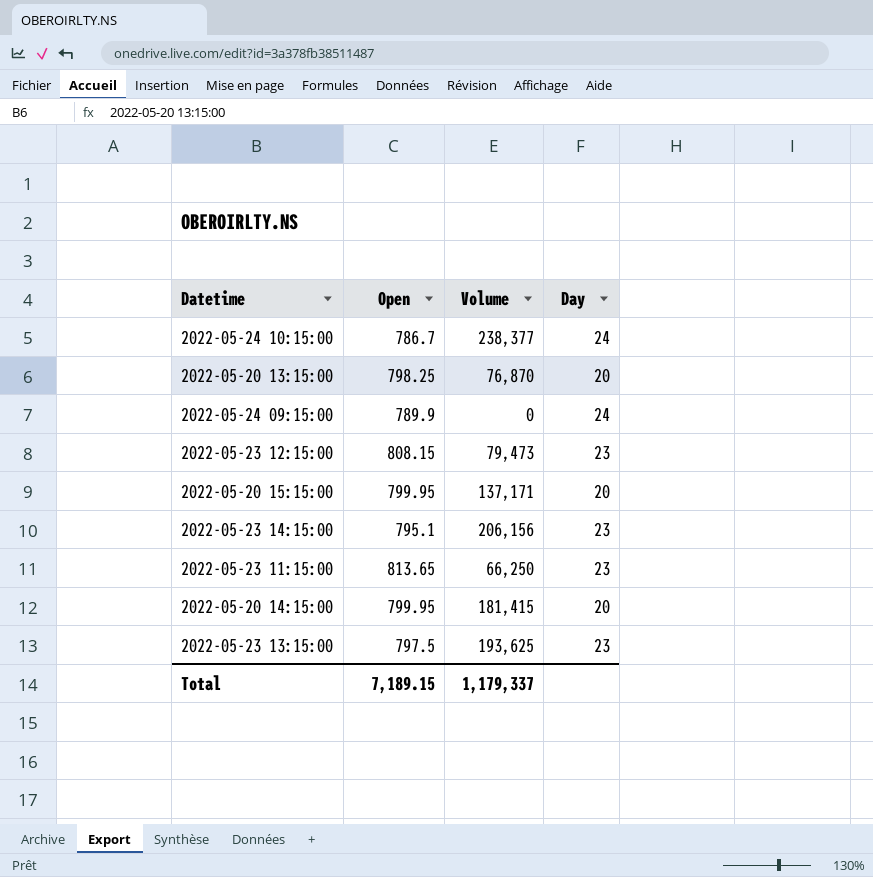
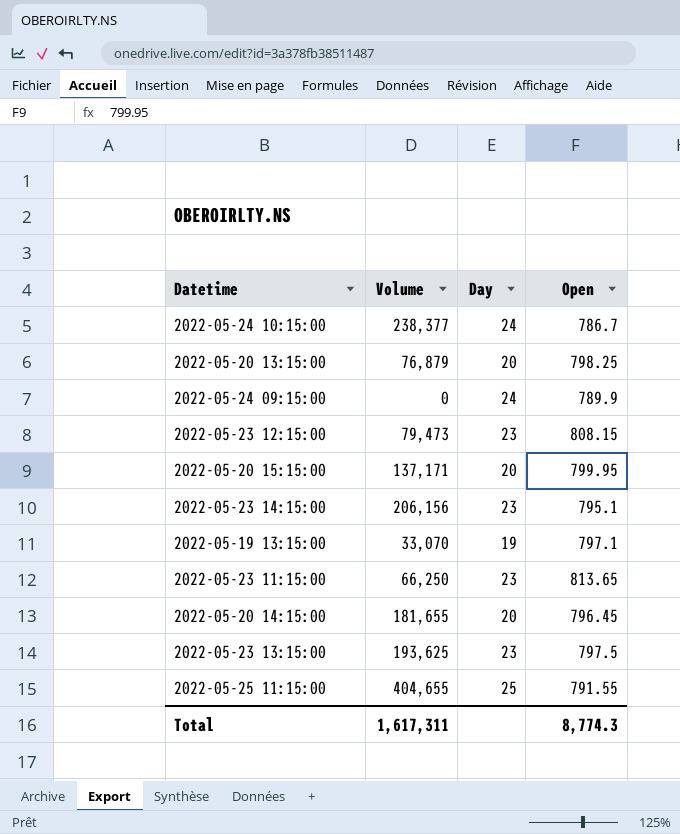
column Open | position: 2 -> 4
2022-05-20 13:15:00 | Volume: 76,870 -> 76,879
row 2022-05-19 13:15:00: none -> 33,070 | 19 | 797.1
2022-05-20 14:15:00 | Volume: 181,415 -> 181,655
2022-05-20 14:15:00 | Open: 799.95 -> 796.45
row 2022-05-25 11:15:00: none -> 404,655 | 25 | 791.55
Total | Volume: 1,179,337 -> 1,617,311
Total | Open: 7,189.15 -> 8,774.3

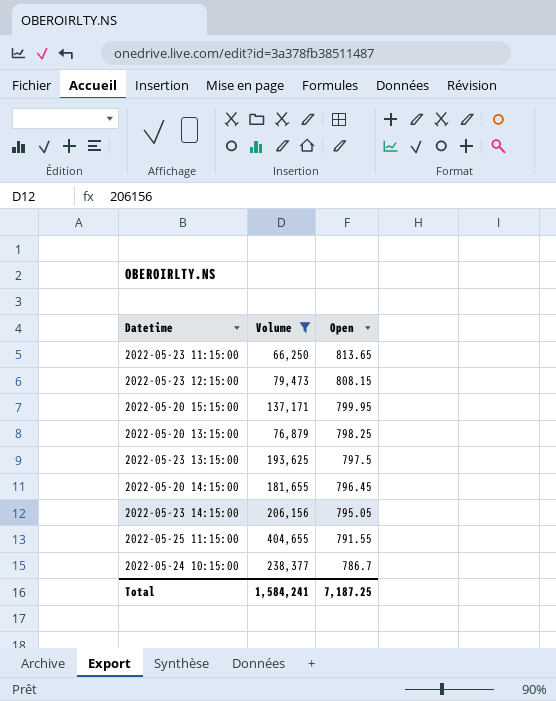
filter: none -> Volume >= 66,250
row order: none -> Open descending
column Day | position: 3 -> none
2022-05-23 14:15:00 | Open: 795.1 -> 795.05
Total | Volume: 1,617,311 -> 1,584,241
Total | Open: 8,774.3 -> 7,187.25

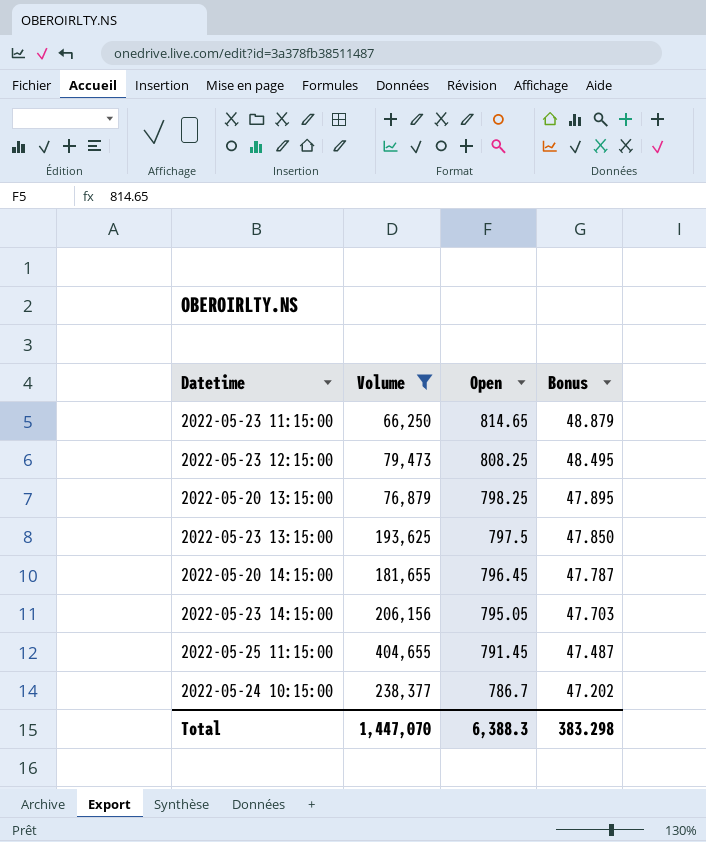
column Bonus | formula: none -> [Open] * 0.06
row 2022-05-20 15:15:00: 137,171 | 799.95 -> none
2022-05-23 11:15:00 | Open: 813.65 -> 814.65
2022-05-23 12:15:00 | Open: 808.15 -> 808.25
2022-05-25 11:15:00 | Open: 791.55 -> 791.45
Total | Volume: 1,584,241 -> 1,447,070
Total | Open: 7,187.25 -> 6,388.3

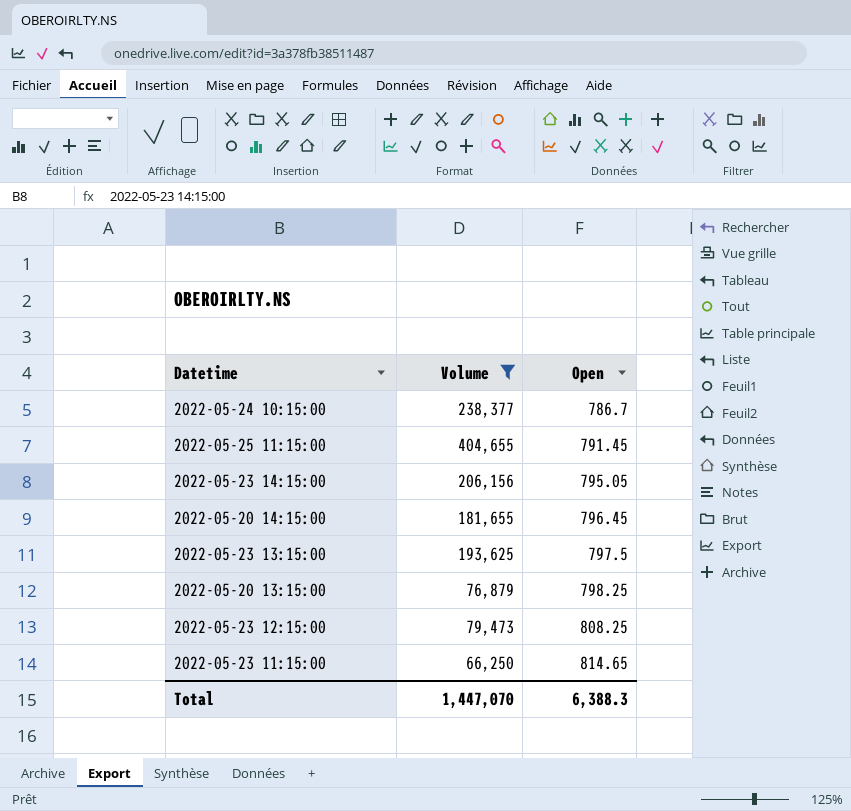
row order: Open descending -> Open ascending
column Bonus | formula: [Open] * 0.06 -> none

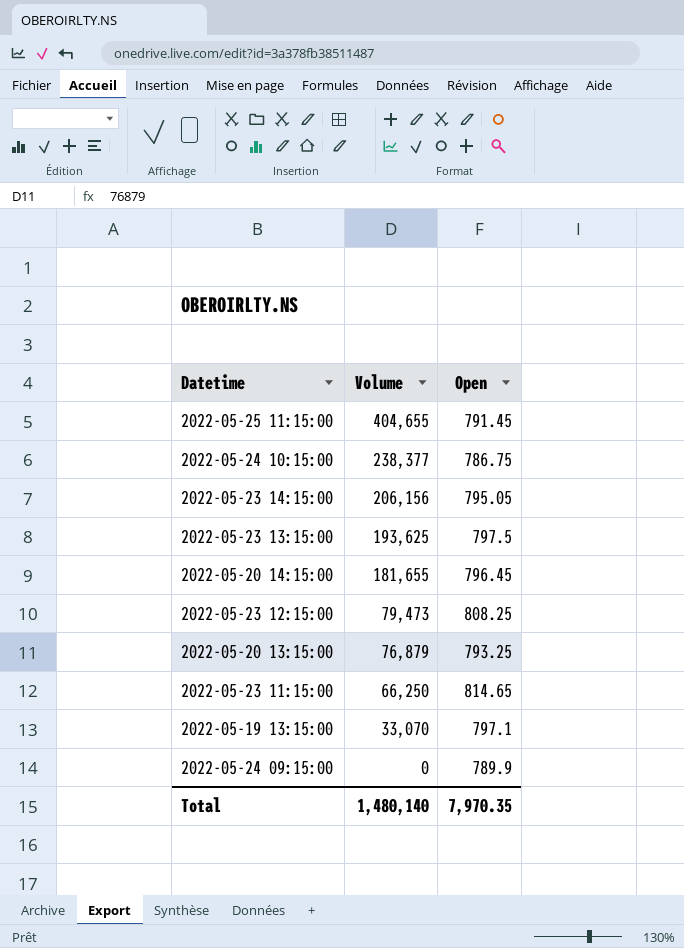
filter: Volume >= 66,250 -> none
row order: Open ascending -> Volume descending
2022-05-24 10:15:00 | Open: 786.7 -> 786.75
2022-05-20 13:15:00 | Open: 798.25 -> 793.25
Total | Volume: 1,447,070 -> 1,480,140
Total | Open: 6,388.3 -> 7,970.35

